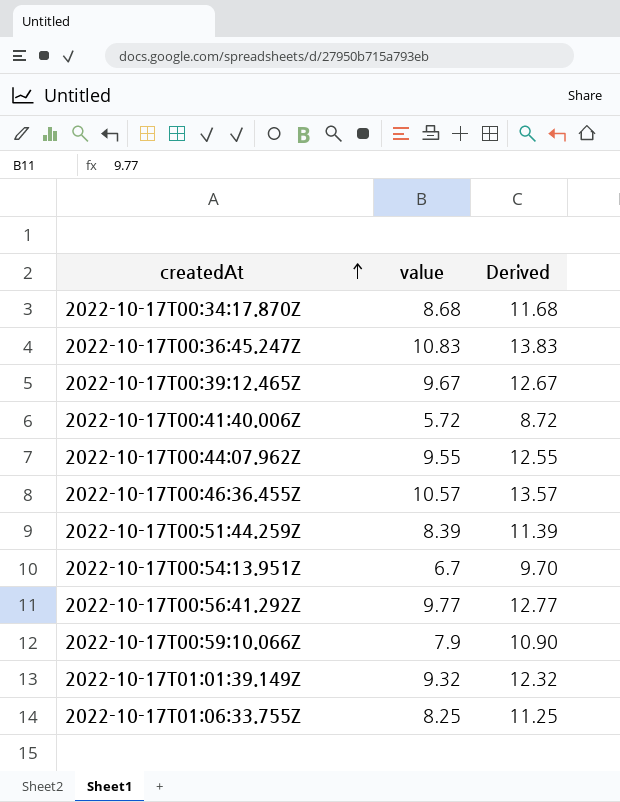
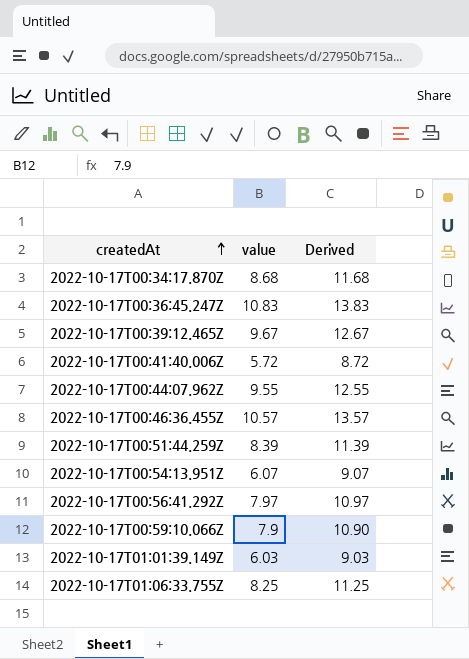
2022-10-17T00:54:13.951Z | value: 6.7 -> 6.07
2022-10-17T00:54:13.951Z | Derived: 9.70 -> 9.07
2022-10-17T00:56:41.292Z | value: 9.77 -> 7.97
2022-10-17T00:56:41.292Z | Derived: 12.77 -> 10.97
2022-10-17T01:01:39.149Z | value: 9.32 -> 6.03
2022-10-17T01:01:39.149Z | Derived: 12.32 -> 9.03

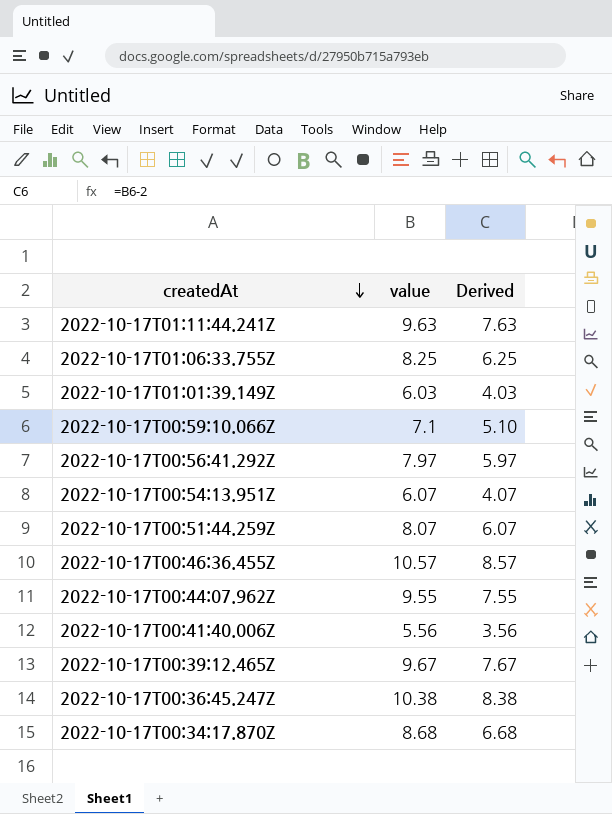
row order: createdAt ascending -> createdAt descending
column Derived | formula: [value] + 3 -> [value] - 2
row 2022-10-17T01:11:44.241Z: none -> 9.63 | 7.63
2022-10-17T00:59:10.066Z | value: 7.9 -> 7.1
2022-10-17T00:51:44.259Z | value: 8.39 -> 8.07
2022-10-17T00:41:40.006Z | value: 5.72 -> 5.56
2022-10-17T00:36:45.247Z | value: 10.83 -> 10.38

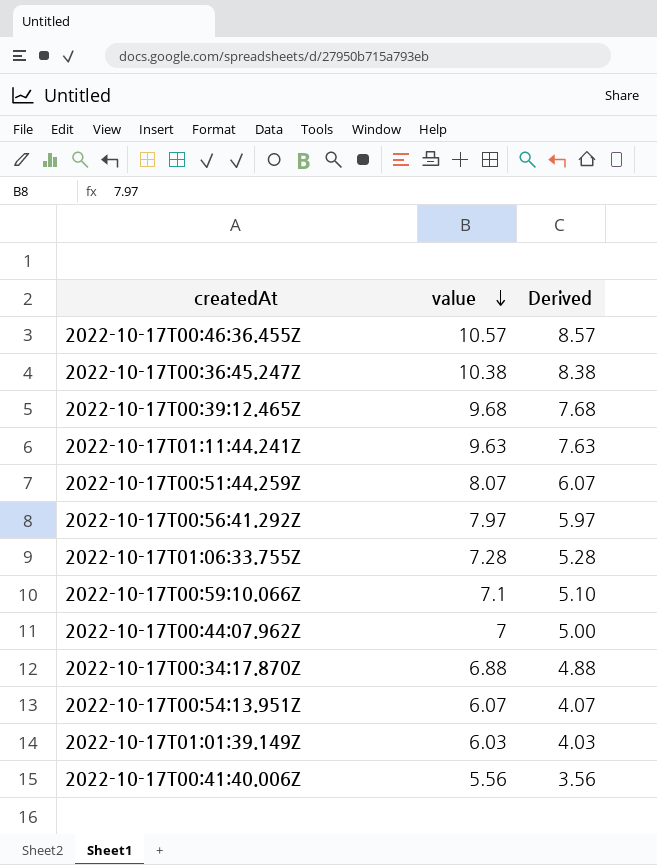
row order: createdAt descending -> value descending
2022-10-17T00:39:12.465Z | value: 9.67 -> 9.68
2022-10-17T00:39:12.465Z | Derived: 7.67 -> 7.68
2022-10-17T01:06:33.755Z | value: 8.25 -> 7.28
2022-10-17T01:06:33.755Z | Derived: 6.25 -> 5.28
2022-10-17T00:44:07.962Z | value: 9.55 -> 7
2022-10-17T00:44:07.962Z | Derived: 7.55 -> 5.00
2022-10-17T00:34:17.870Z | value: 8.68 -> 6.88
2022-10-17T00:34:17.870Z | Derived: 6.68 -> 4.88

